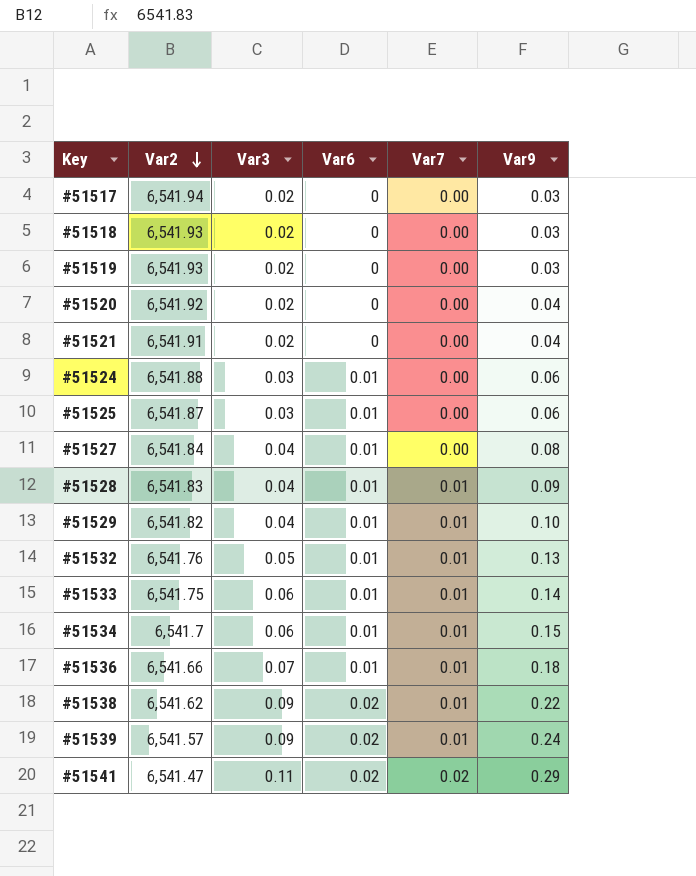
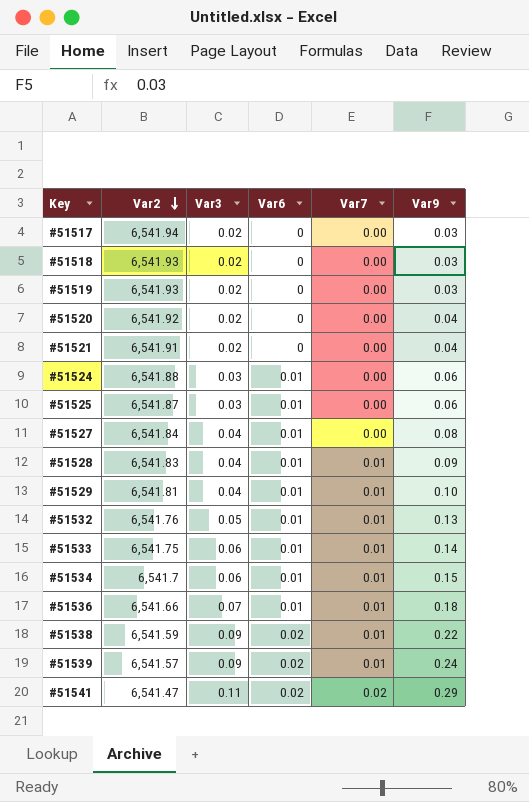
#51529 | Var2: 6,541.82 -> 6,541.81
#51538 | Var2: 6,541.62 -> 6,541.59

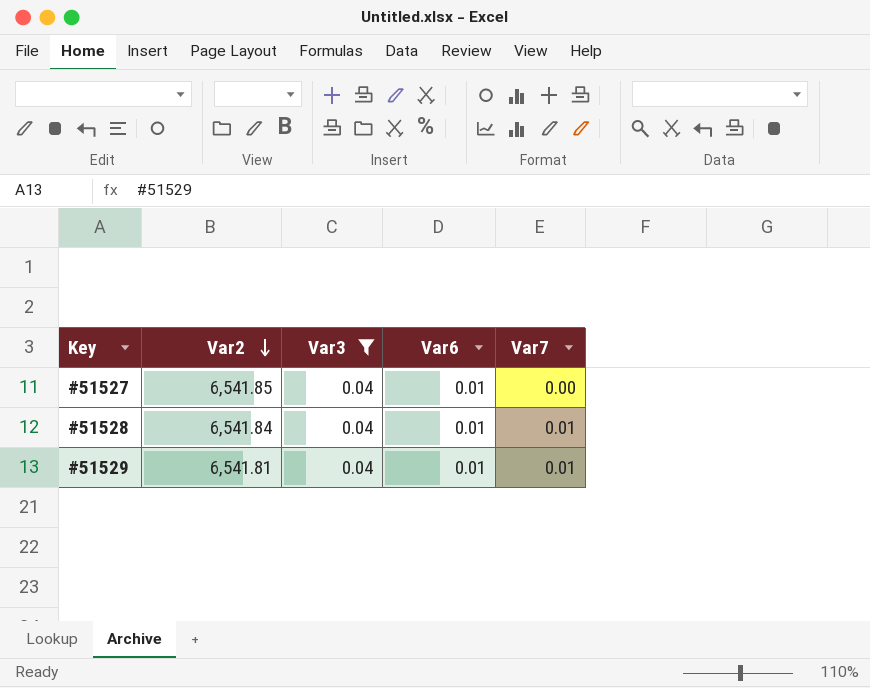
filter: none -> Var3 = 0.04
column Var9 | position: 6 -> none
#51527 | Var2: 6,541.84 -> 6,541.85
#51528 | Var2: 6,541.83 -> 6,541.84

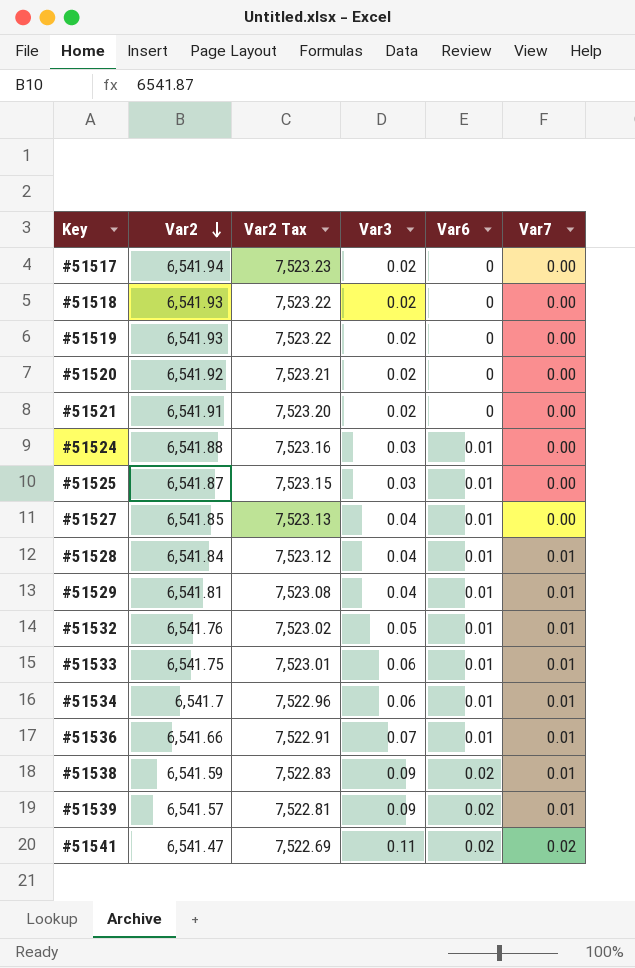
filter: Var3 = 0.04 -> none
column Var2 Tax | formula: none -> [Var2] * 1.15

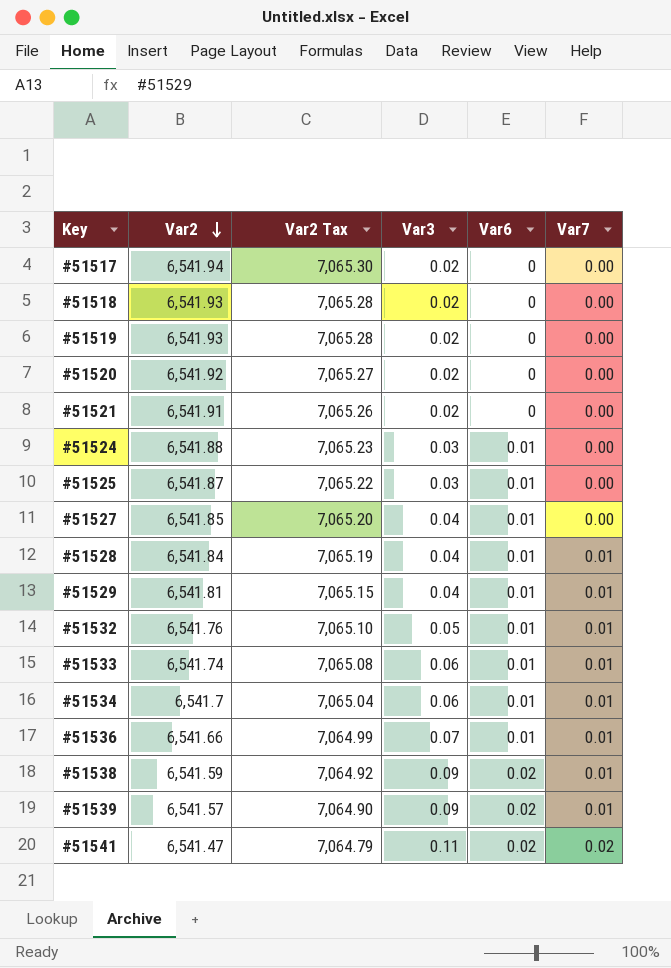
column Var2 Tax | formula: [Var2] * 1.15 -> [Var2] * 1.08
#51533 | Var2: 6,541.75 -> 6,541.74

